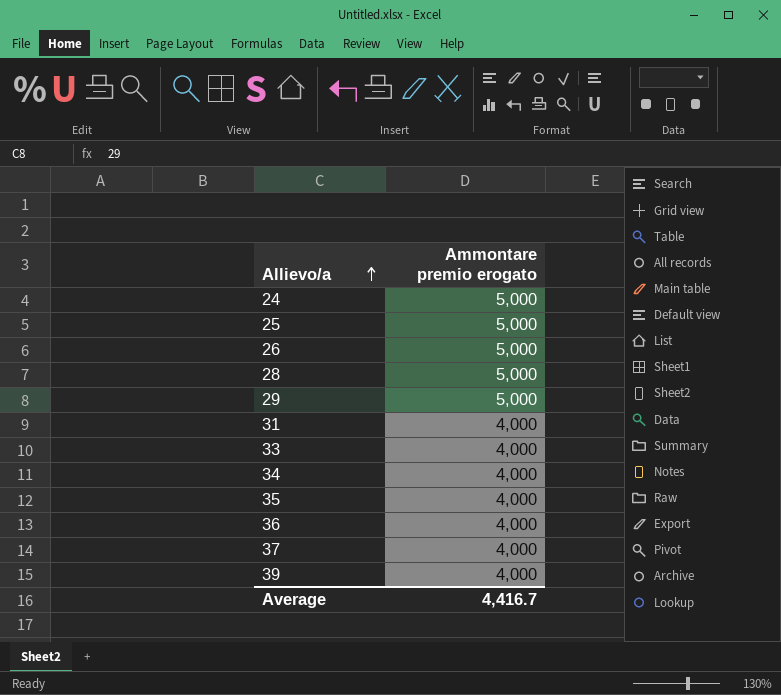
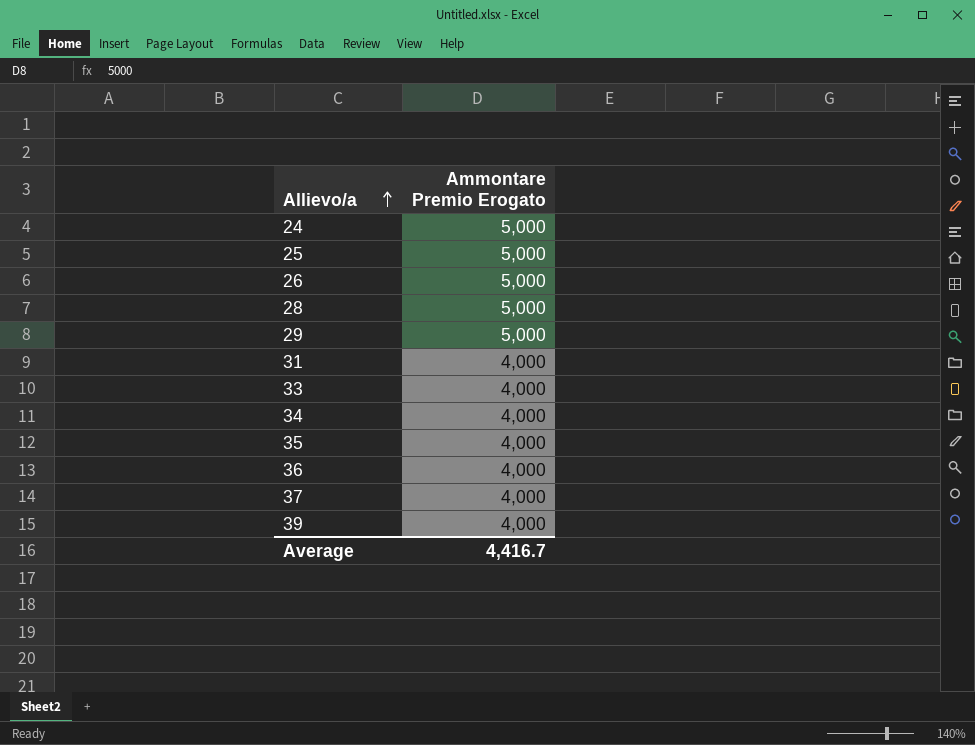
column name: Ammontare premio erogato -> Ammontare Premio Erogato

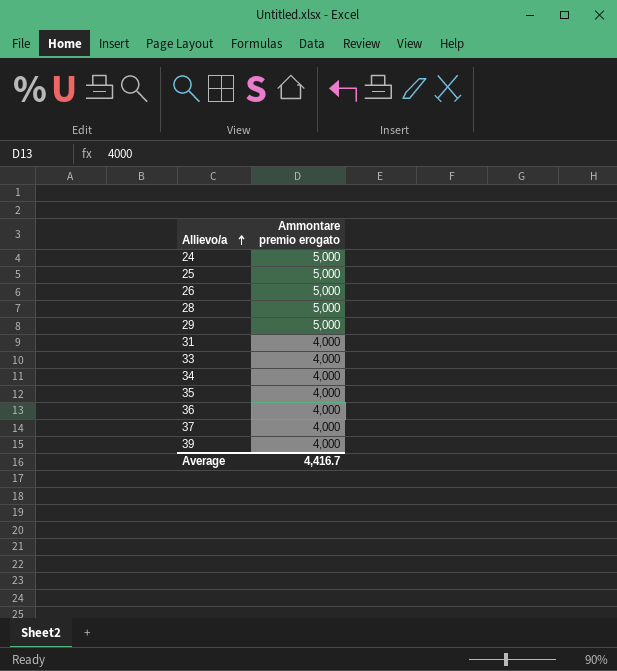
column name: Ammontare Premio Erogato -> Ammontare premio erogato

